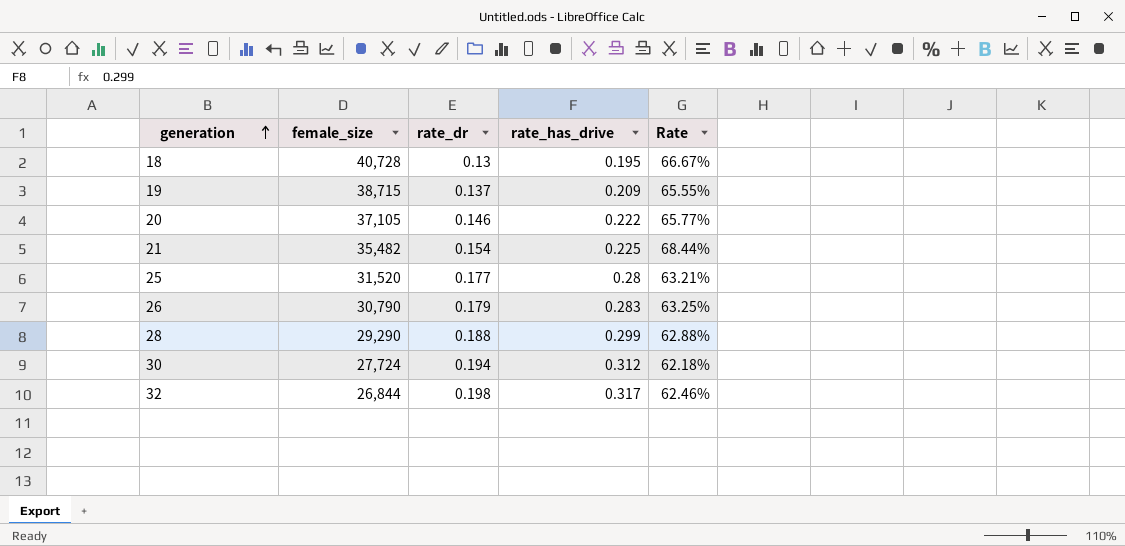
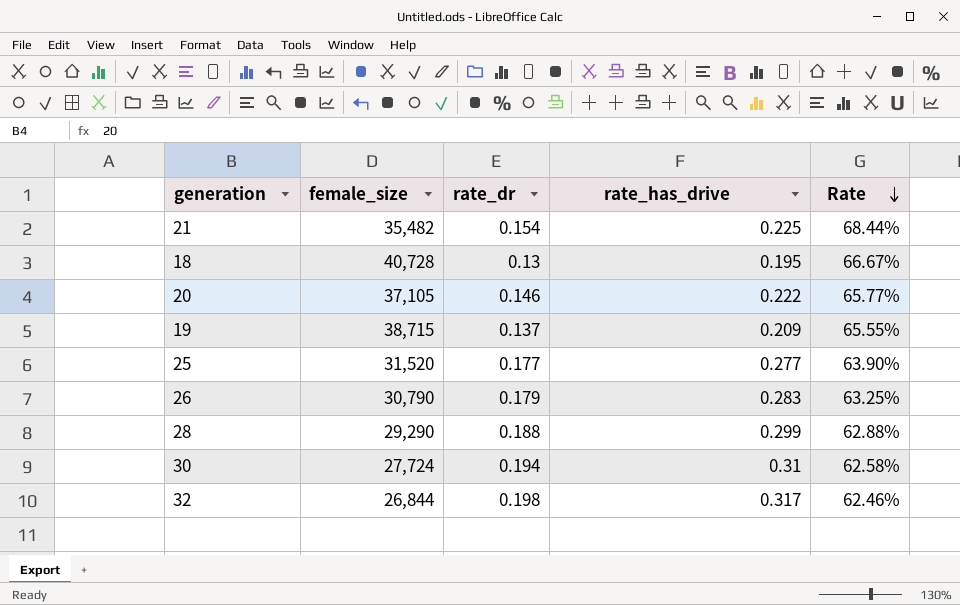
row order: generation ascending -> Rate descending
25 | rate_has_drive: 0.28 -> 0.277
25 | Rate: 63.21% -> 63.90%
30 | rate_has_drive: 0.312 -> 0.31
30 | Rate: 62.18% -> 62.58%

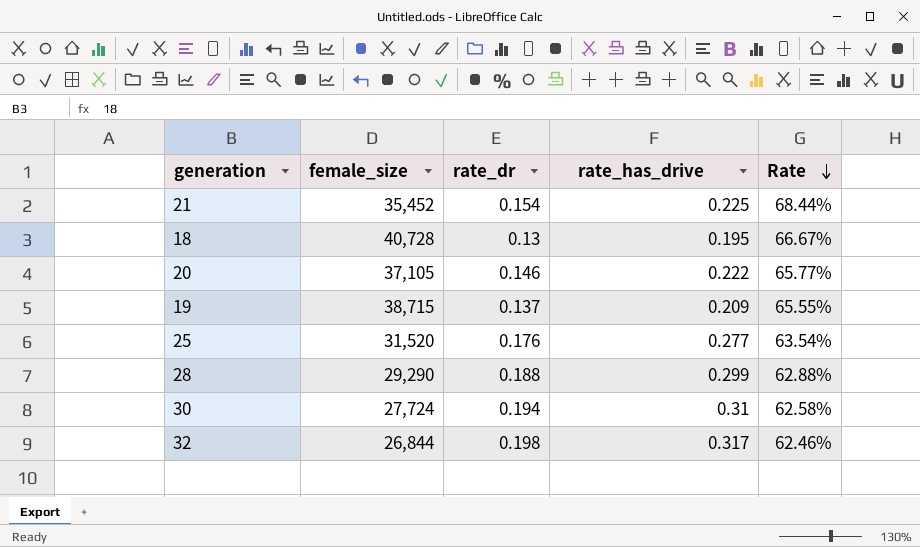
row 26: 30,790 | 0.179 | 0.283 | 63.25% -> none
21 | female_size: 35,482 -> 35,452
25 | rate_dr: 0.177 -> 0.176
25 | Rate: 63.90% -> 63.54%

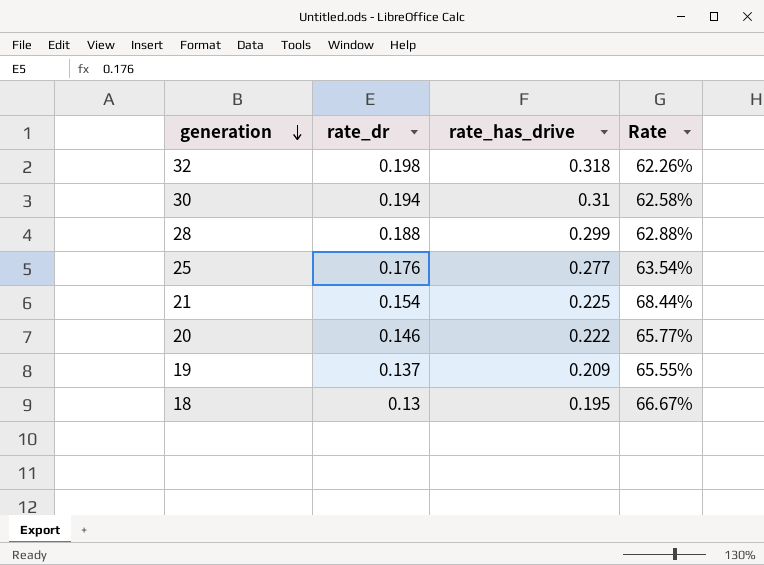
row order: Rate descending -> generation descending
column female_size | position: 2 -> none
32 | rate_has_drive: 0.317 -> 0.318
32 | Rate: 62.46% -> 62.26%

